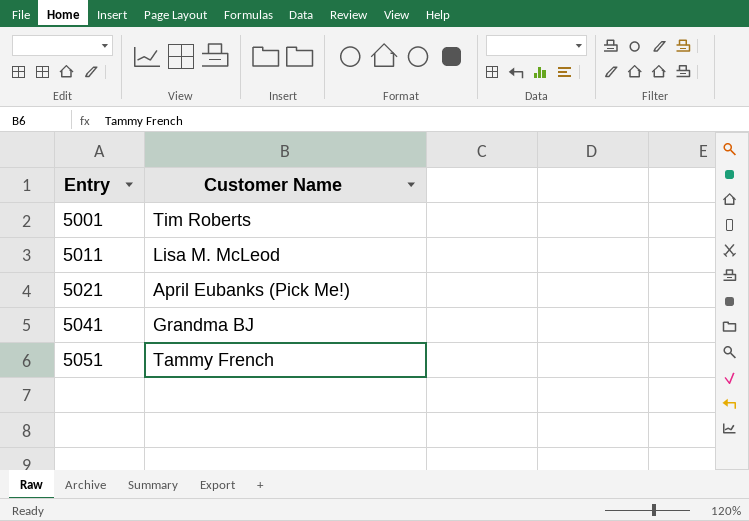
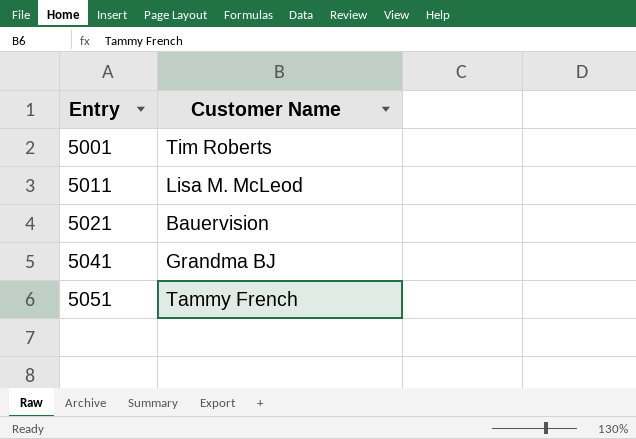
5021 | Customer Name: April Eubanks (Pick Me!) -> Bauervision

